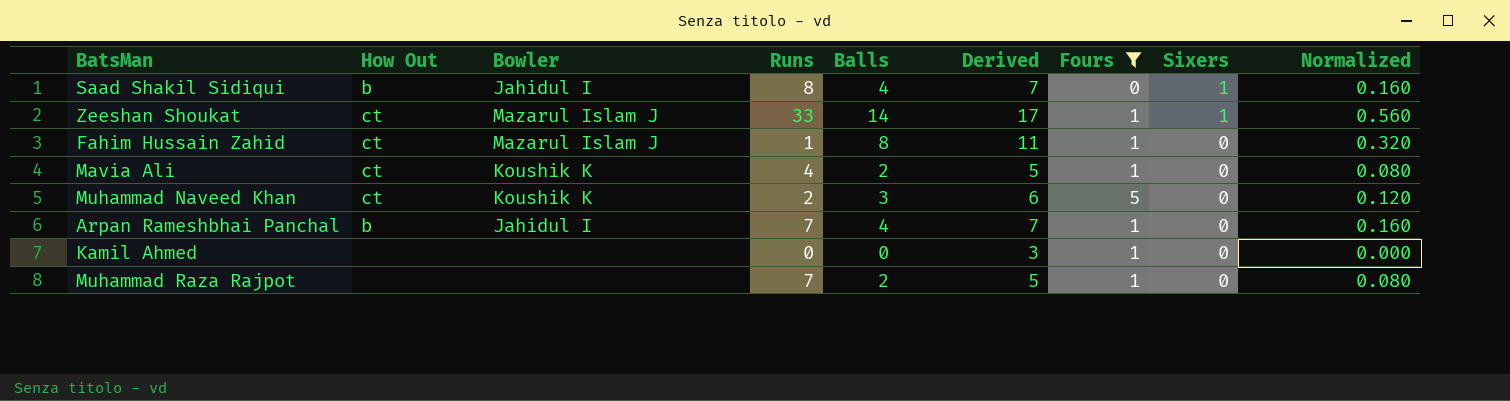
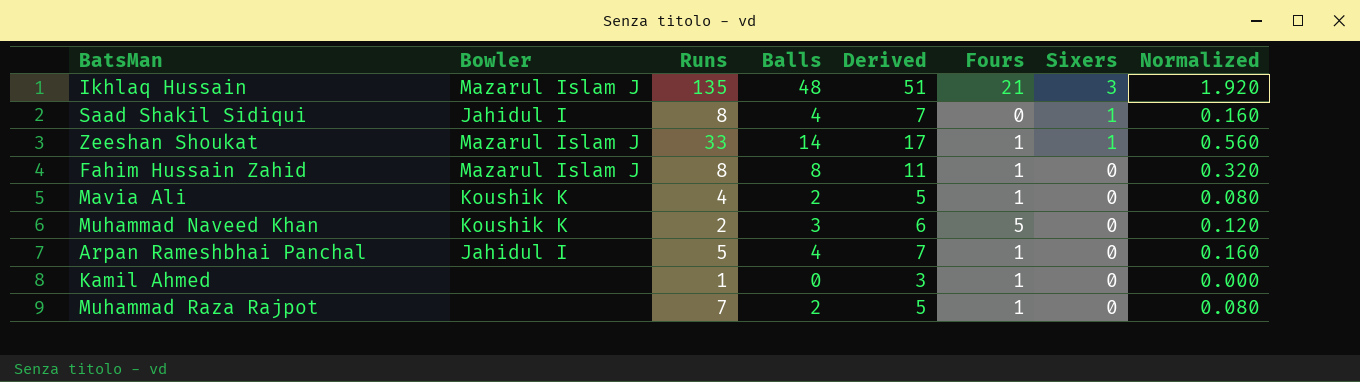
filter: Fours != 21 -> none
column How Out | position: 2 -> none
Fahim Hussain Zahid | Runs: 1 -> 8
Arpan Rameshbhai Panchal | Runs: 7 -> 5
Kamil Ahmed | Runs: 0 -> 1

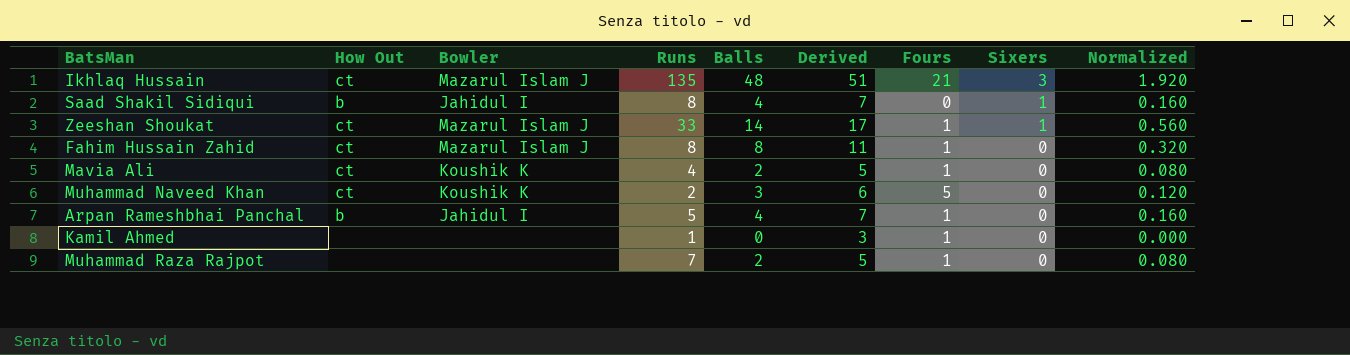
column How Out | position: none -> 2

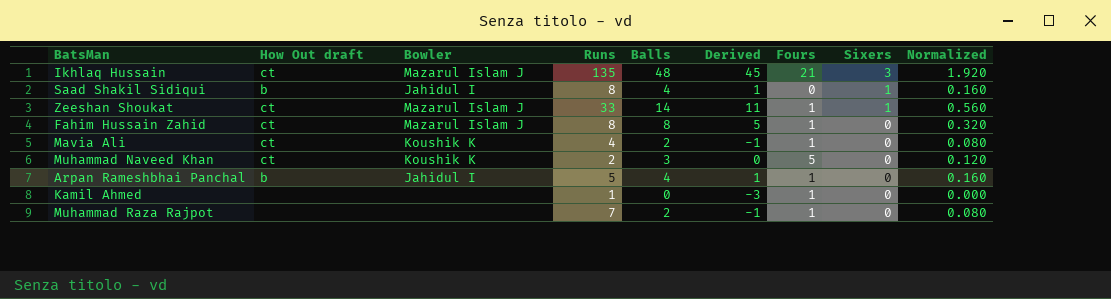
column name: How Out -> How Out draft
column Derived | formula: [Balls] + 3 -> [Balls] - 3

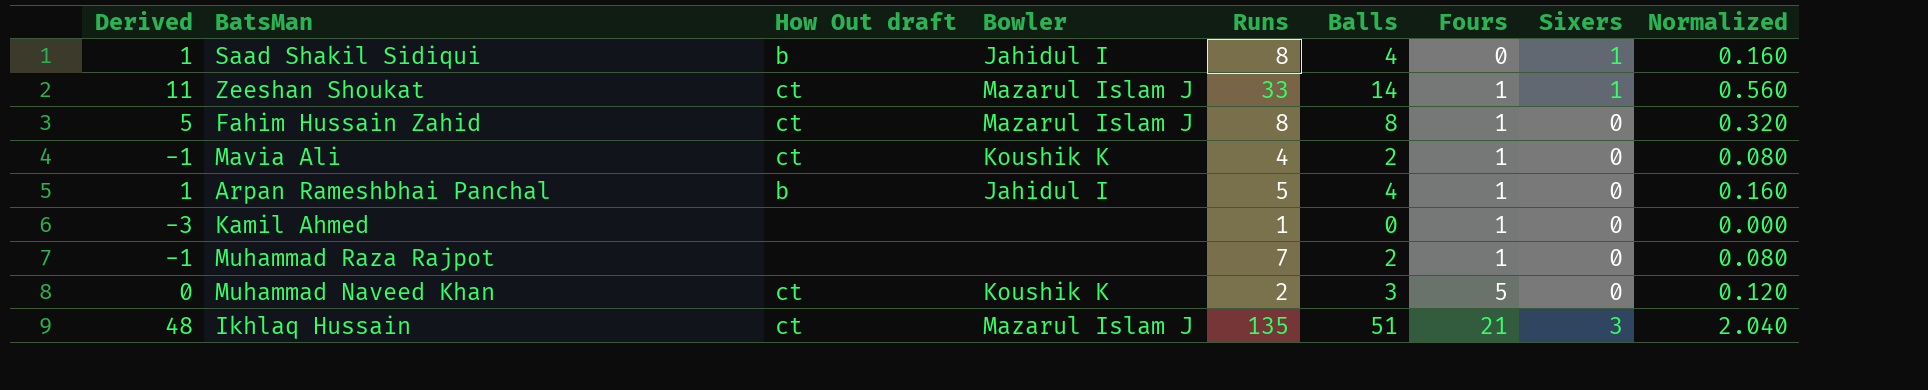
row order: Sixers descending -> Fours ascending
column Derived | position: 6 -> 1
Ikhlaq Hussain | Derived: 45 -> 48
Ikhlaq Hussain | Balls: 48 -> 51
Ikhlaq Hussain | Normalized: 1.920 -> 2.040

